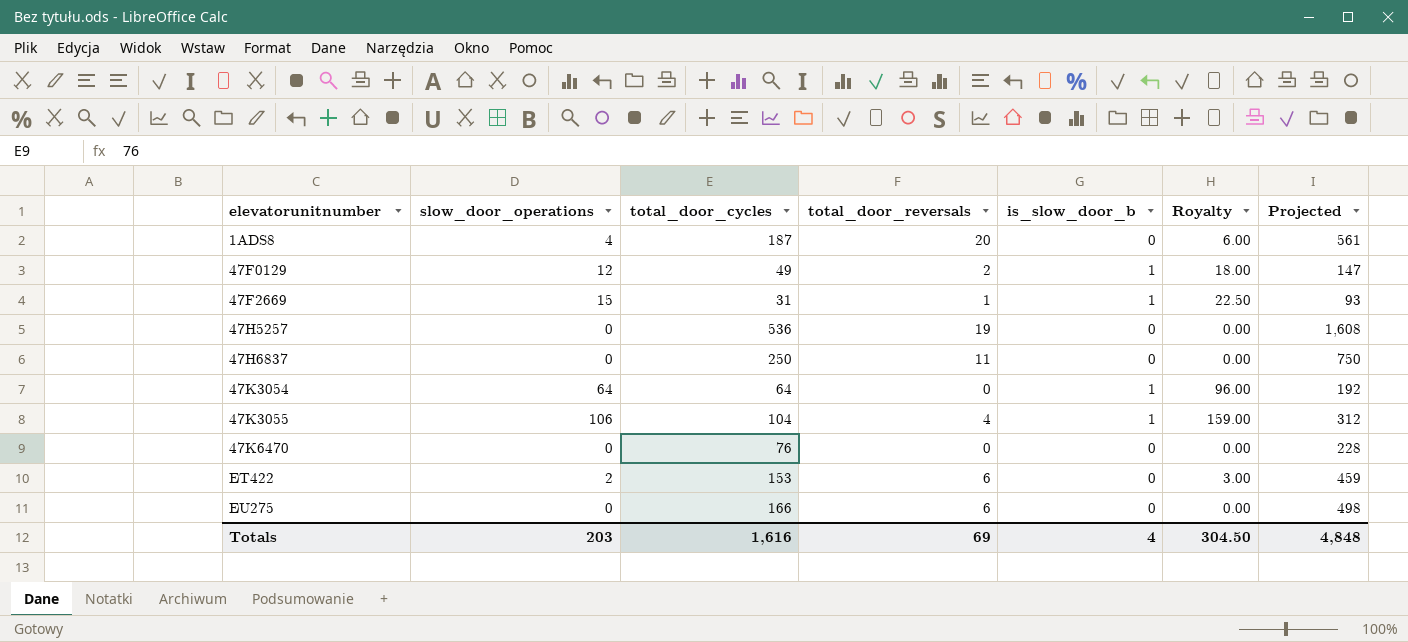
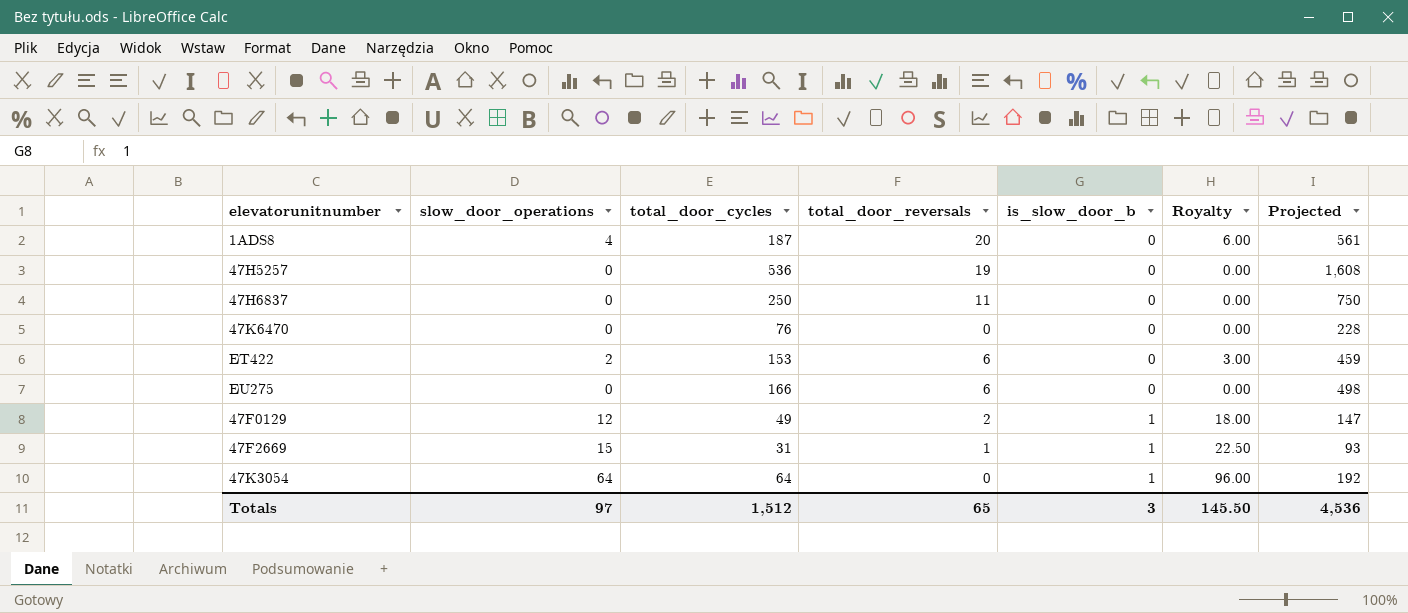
row order: elevatorunitnumber ascending -> is_slow_door_b ascending
row 47K3055: 106 | 104 | 4 | 1 | 159.00 | 312 -> none
Totals | slow_door_operations: 203 -> 97
Totals | total_door_cycles: 1,616 -> 1,512
Totals | total_door_reversals: 69 -> 65
Totals | is_slow_door_b: 4 -> 3
Totals | Royalty: 304.50 -> 145.50
Totals | Projected: 4,848 -> 4,536

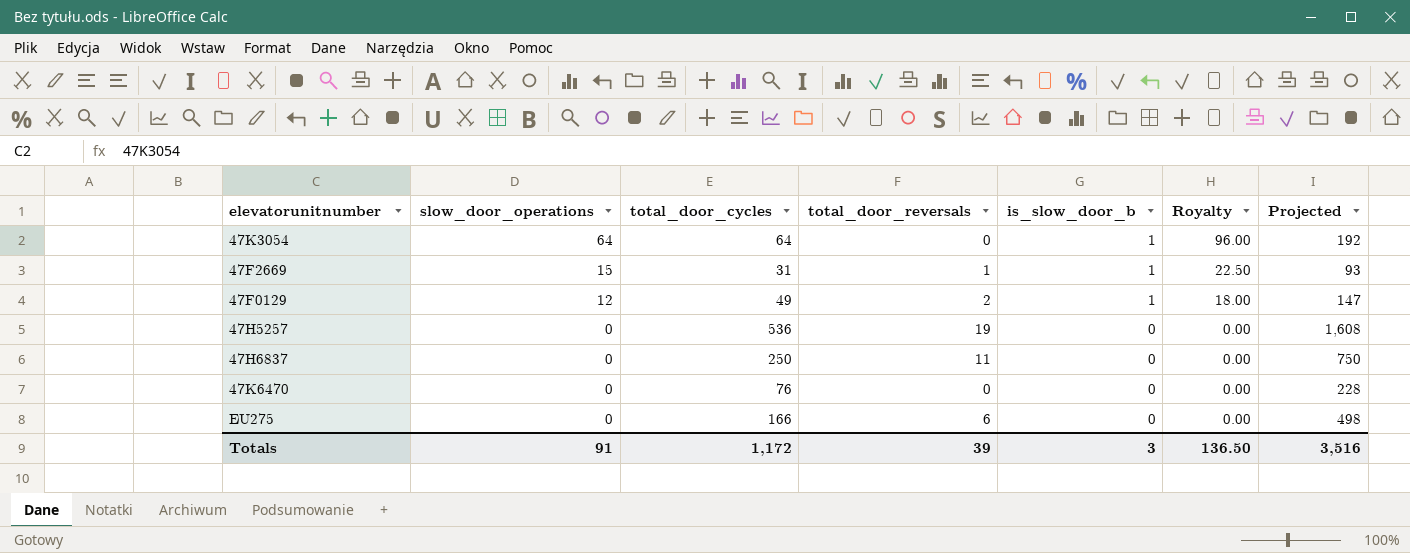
row order: is_slow_door_b ascending -> slow_door_operations descending
row 1ADS8: 4 | 187 | 20 | 0 | 6.00 | 561 -> none
row ET422: 2 | 153 | 6 | 0 | 3.00 | 459 -> none
Totals | slow_door_operations: 97 -> 91
Totals | total_door_cycles: 1,512 -> 1,172
Totals | total_door_reversals: 65 -> 39
Totals | Royalty: 145.50 -> 136.50
Totals | Projected: 4,536 -> 3,516

